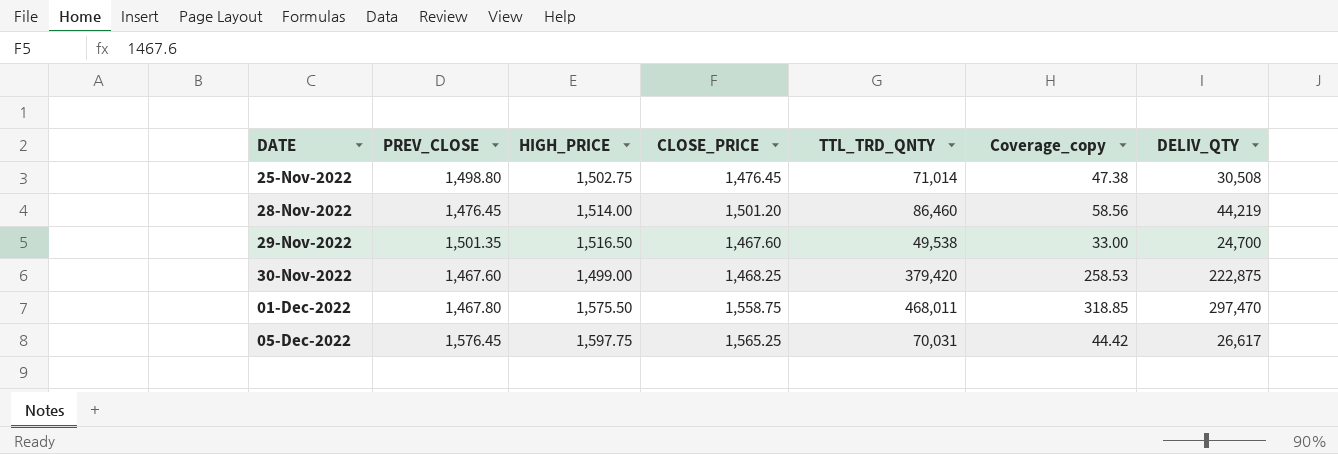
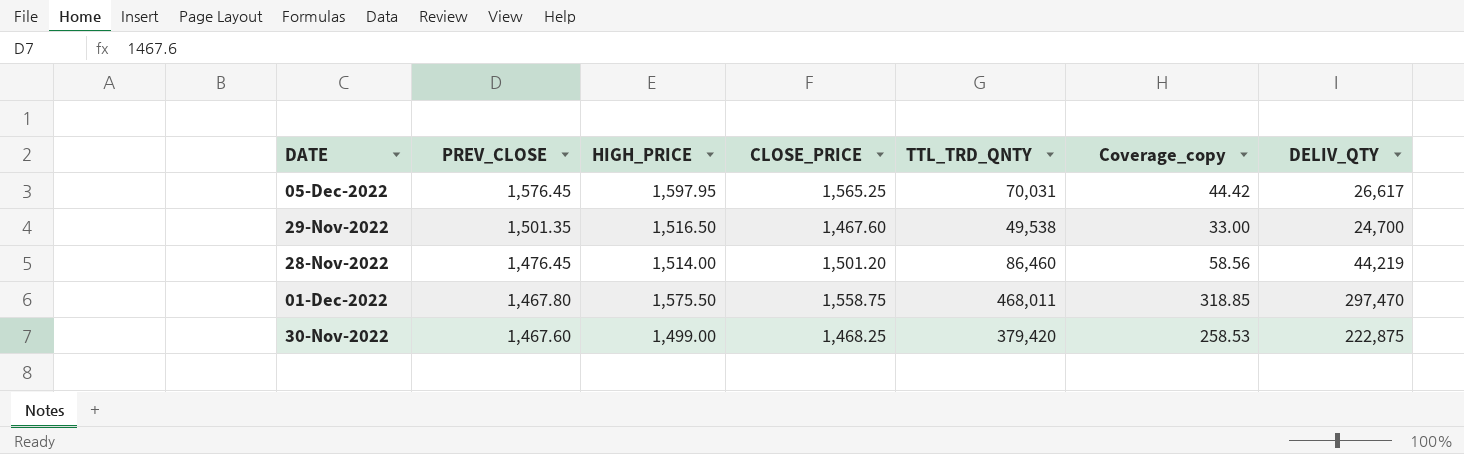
row order: DATE ascending -> PREV_CLOSE descending
row 25-Nov-2022: 1,498.80 | 1,502.75 | 1,476.45 | 71,014 | 47.38 | 30,508 -> none
05-Dec-2022 | HIGH_PRICE: 1,597.75 -> 1,597.95

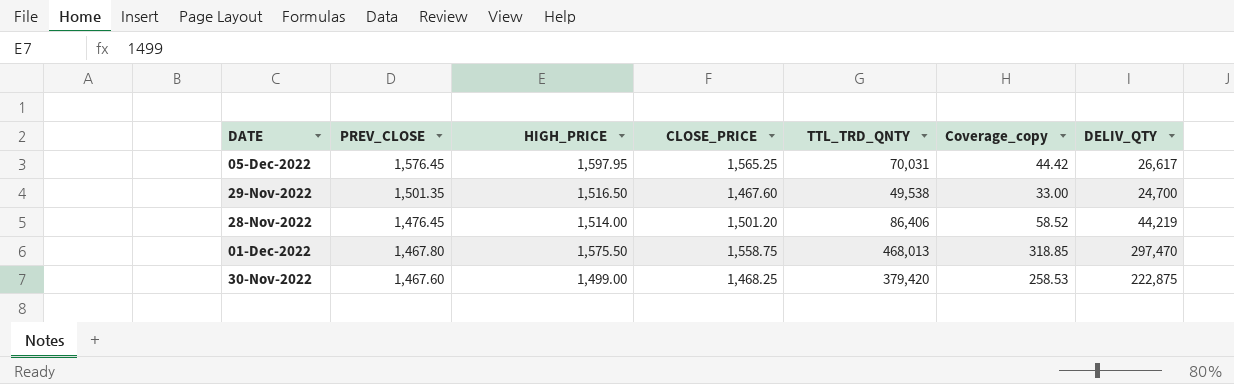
28-Nov-2022 | TTL_TRD_QNTY: 86,460 -> 86,406
28-Nov-2022 | Coverage_copy: 58.56 -> 58.52
01-Dec-2022 | TTL_TRD_QNTY: 468,011 -> 468,013

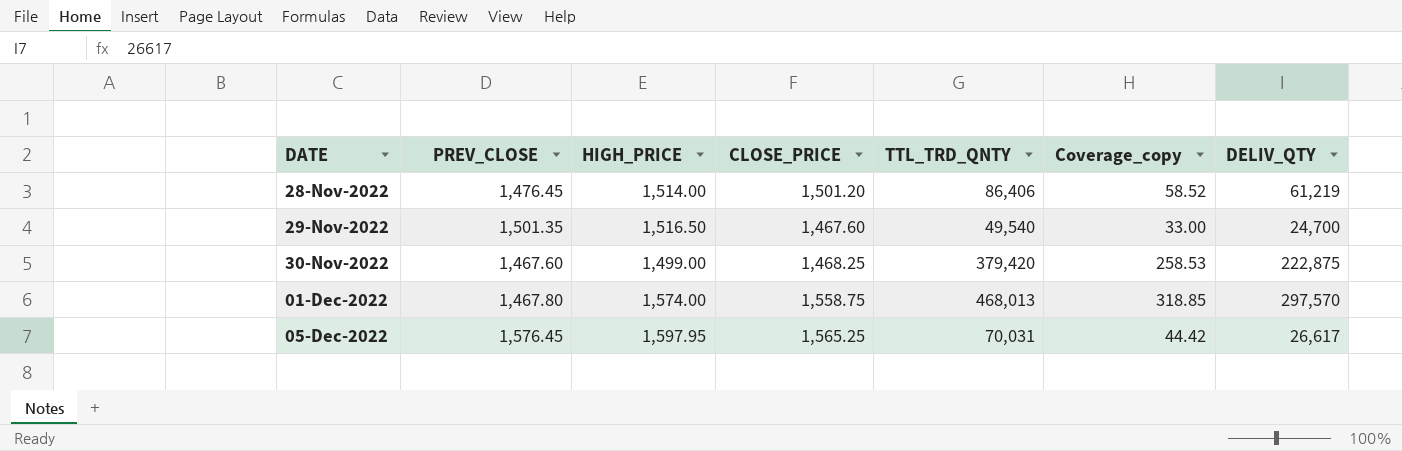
row order: PREV_CLOSE descending -> DATE ascending
28-Nov-2022 | DELIV_QTY: 44,219 -> 61,219
29-Nov-2022 | TTL_TRD_QNTY: 49,538 -> 49,540
01-Dec-2022 | HIGH_PRICE: 1,575.50 -> 1,574.00
01-Dec-2022 | DELIV_QTY: 297,470 -> 297,570

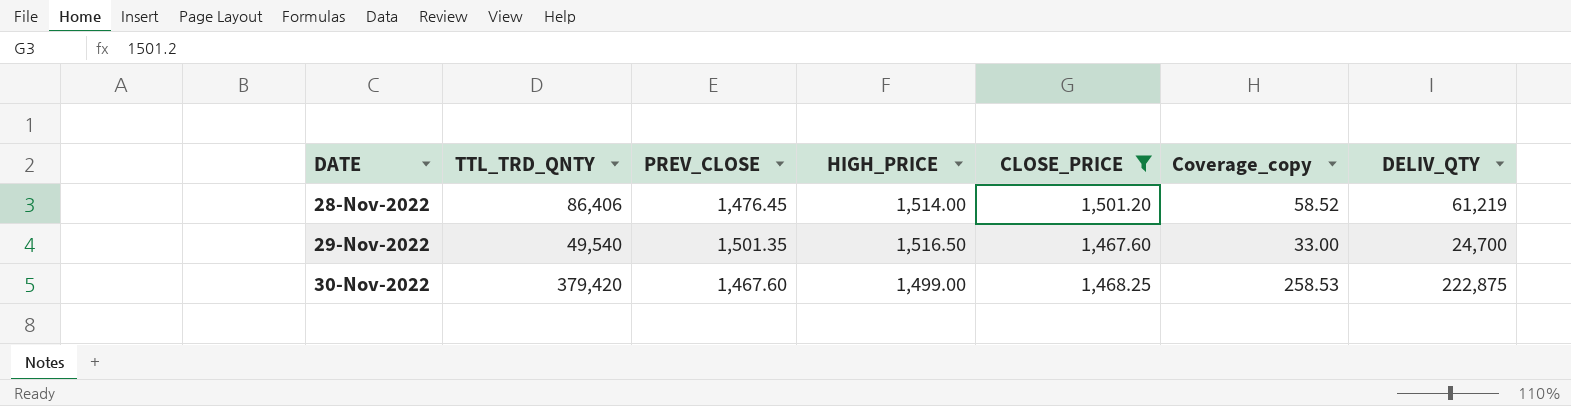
filter: none -> CLOSE_PRICE <= 1,501.20
column TTL_TRD_QNTY | position: 5 -> 2

